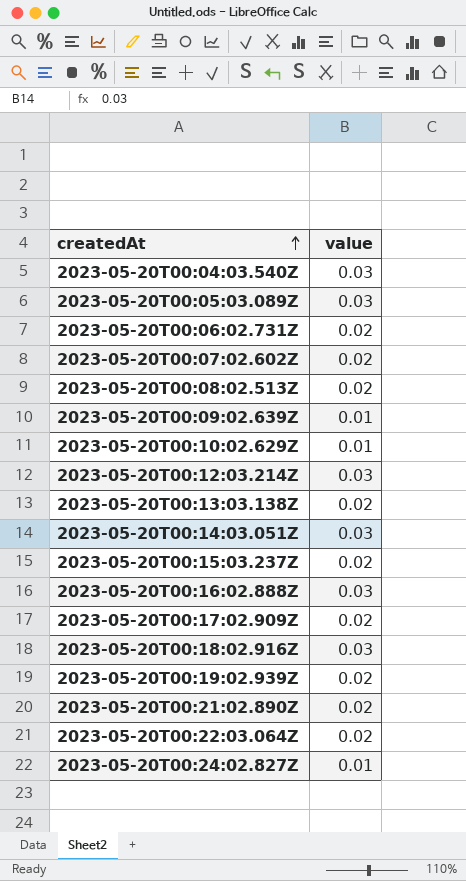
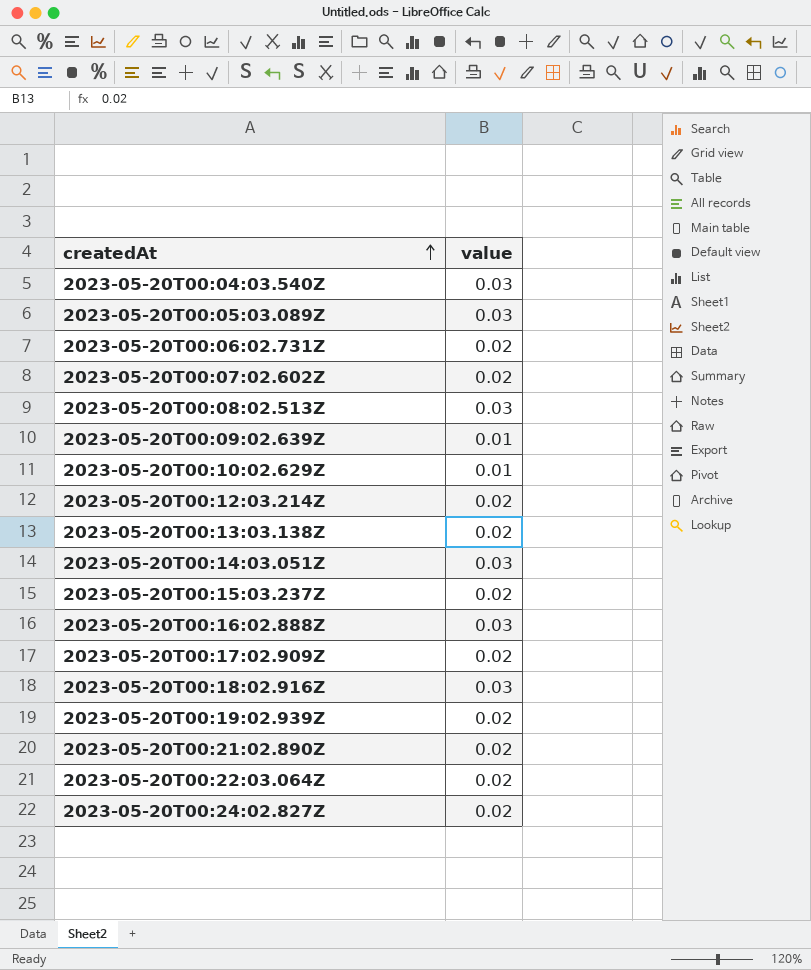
2023-05-20T00:08:02.513Z | value: 0.02 -> 0.03
2023-05-20T00:12:03.214Z | value: 0.03 -> 0.02
2023-05-20T00:24:02.827Z | value: 0.01 -> 0.02

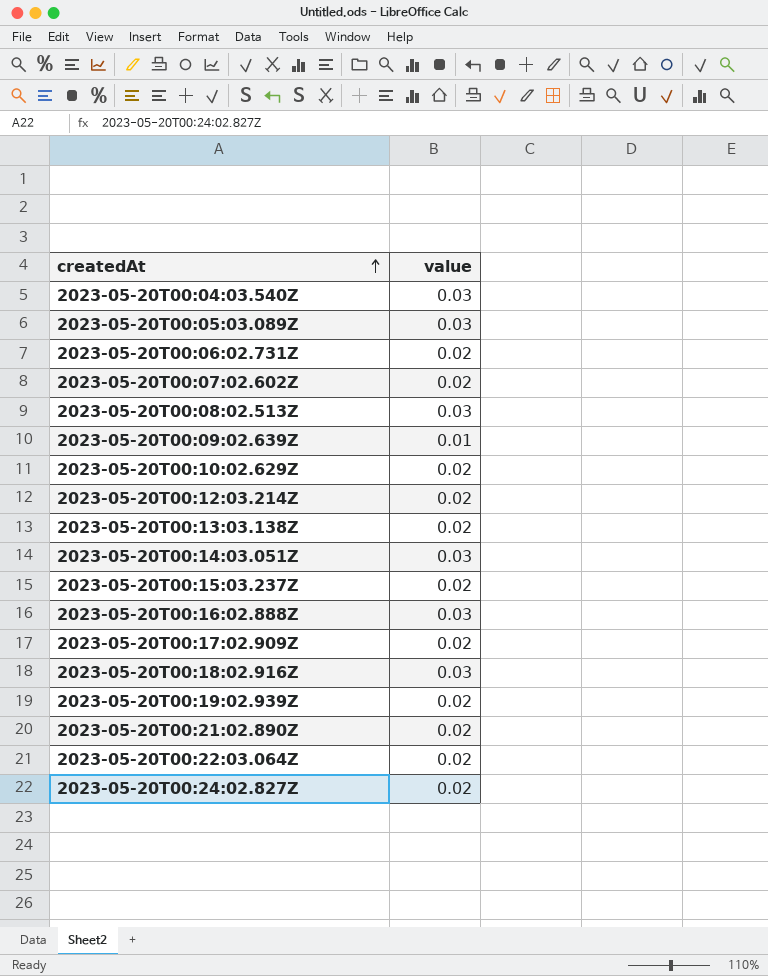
2023-05-20T00:10:02.629Z | value: 0.01 -> 0.02

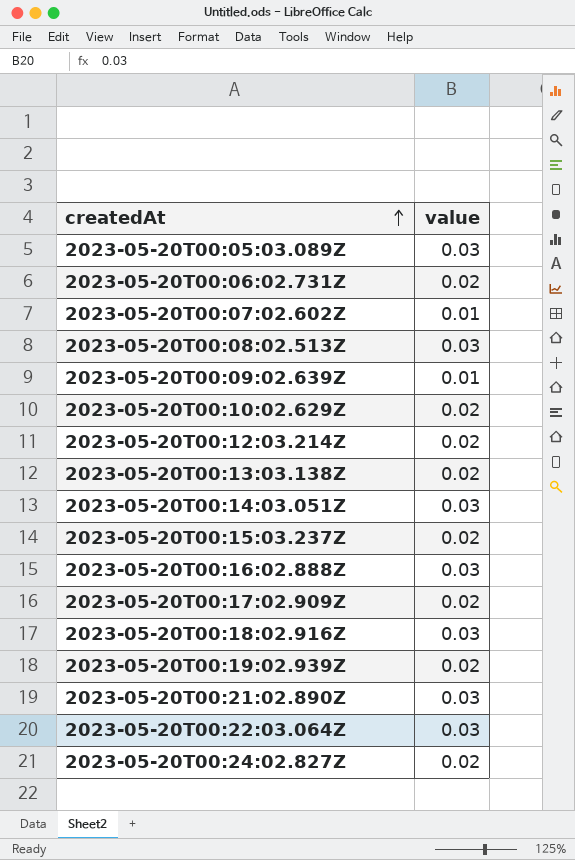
row 2023-05-20T00:04:03.540Z: 0.03 -> none
2023-05-20T00:07:02.602Z | value: 0.02 -> 0.01
2023-05-20T00:21:02.890Z | value: 0.02 -> 0.03
2023-05-20T00:22:03.064Z | value: 0.02 -> 0.03

